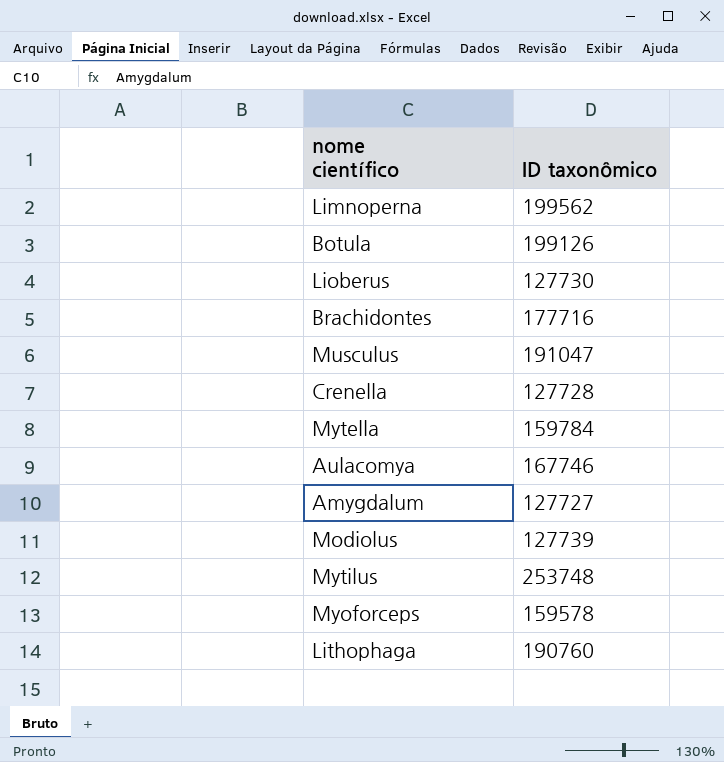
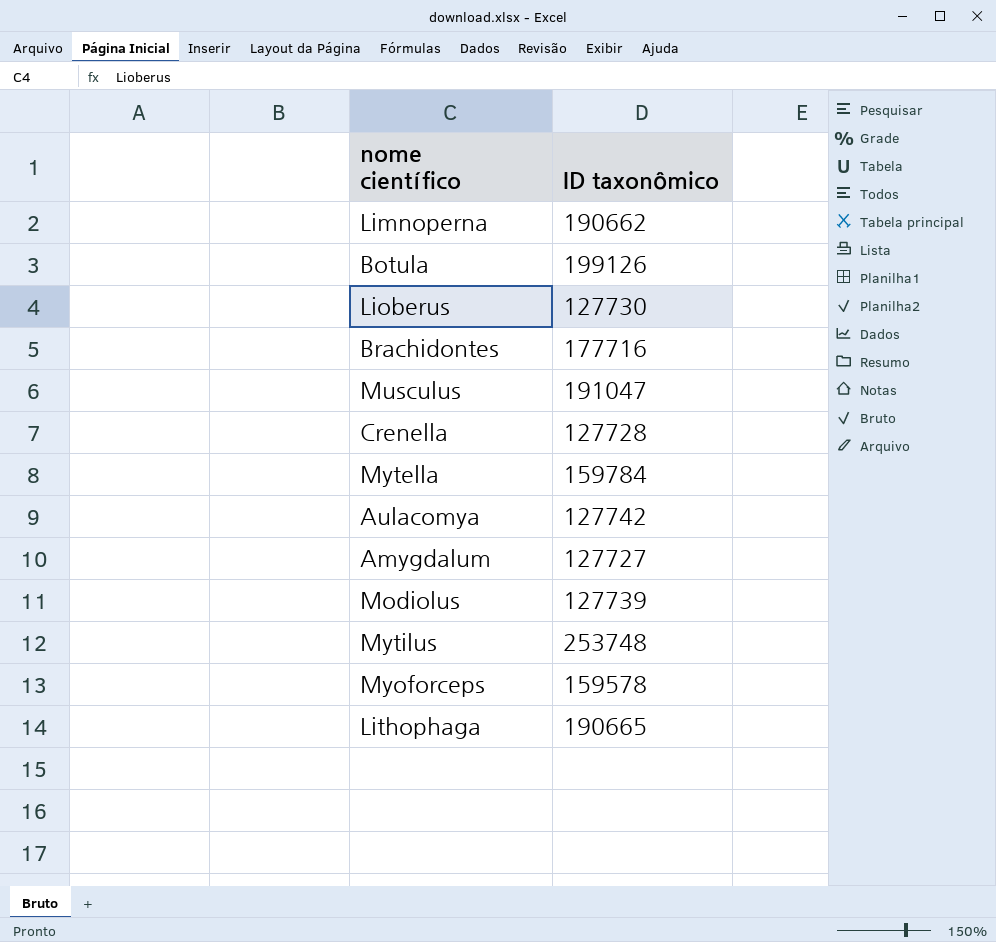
Limnoperna | ID taxonômico: 199562 -> 190662
Aulacomya | ID taxonômico: 167746 -> 127742
Lithophaga | ID taxonômico: 190760 -> 190665

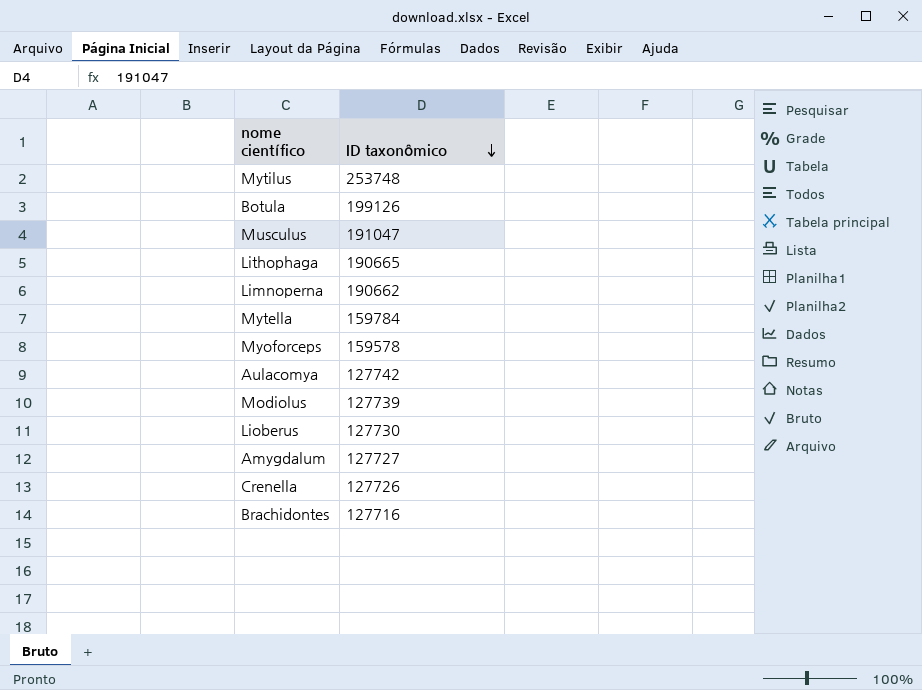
row order: none -> ID taxonômico descending
Crenella | ID taxonômico: 127728 -> 127726
Brachidontes | ID taxonômico: 177716 -> 127716

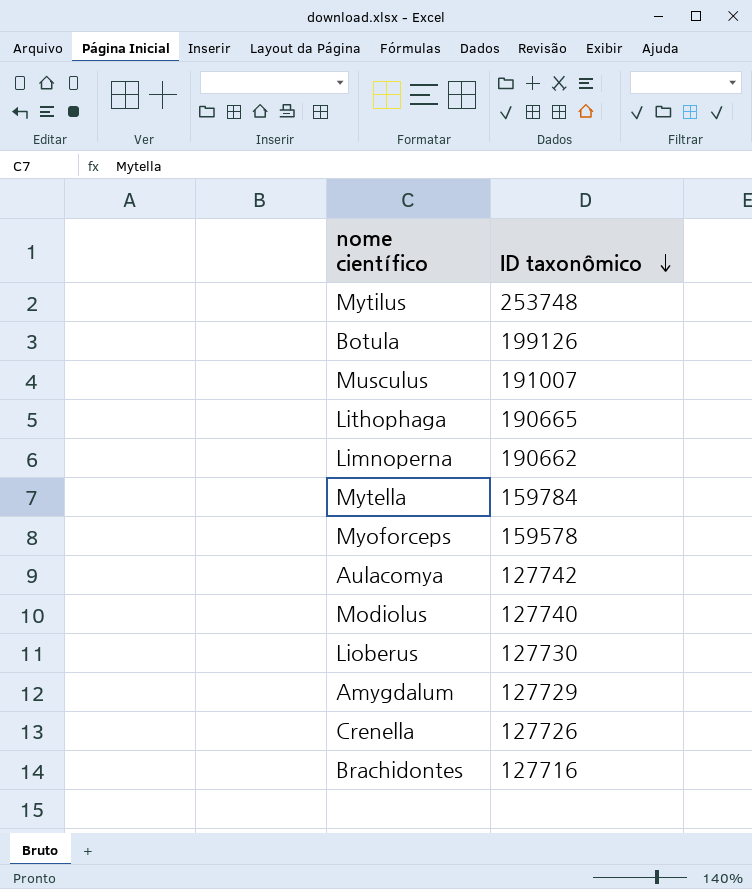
Musculus | ID taxonômico: 191047 -> 191007
Modiolus | ID taxonômico: 127739 -> 127740
Amygdalum | ID taxonômico: 127727 -> 127729

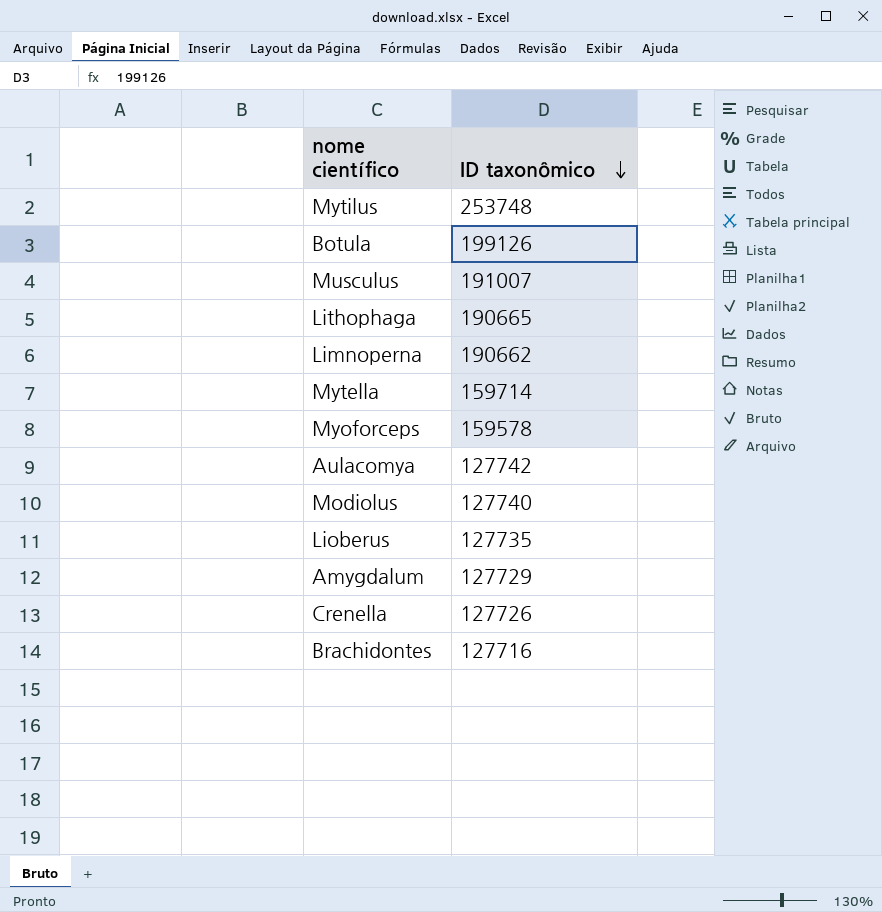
Mytella | ID taxonômico: 159784 -> 159714
Lioberus | ID taxonômico: 127730 -> 127735

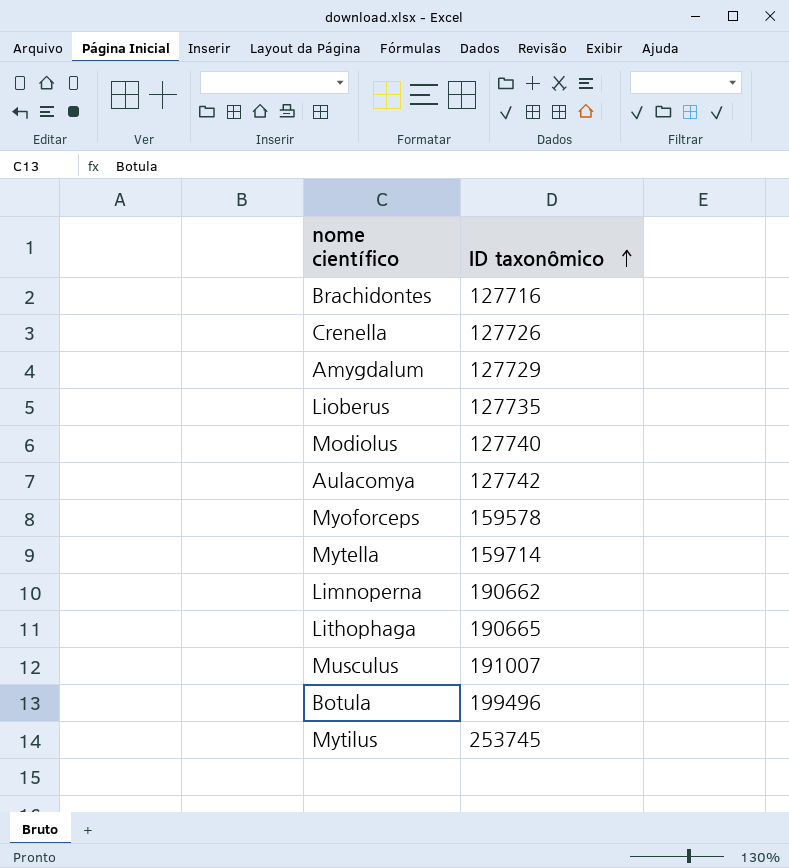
row order: ID taxonômico descending -> ID taxonômico ascending
Botula | ID taxonômico: 199126 -> 199496
Mytilus | ID taxonômico: 253748 -> 253745

